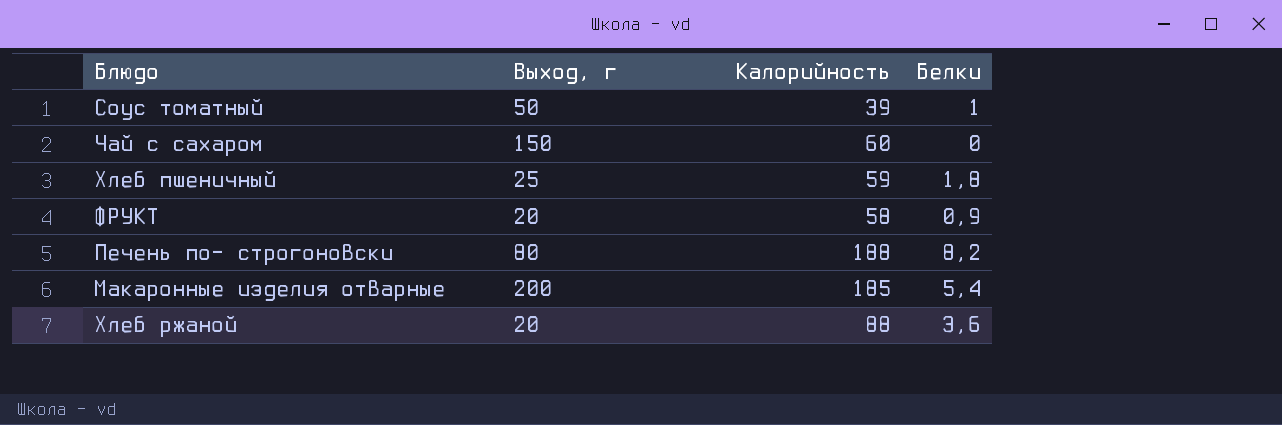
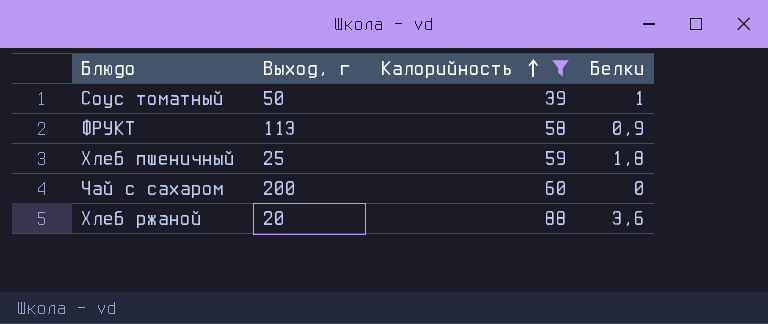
filter: none -> Калорийность <= 88
row order: none -> Калорийность ascending
ФРУКТ | Выход, г: 20 -> 113
Чай с сахаром | Выход, г: 150 -> 200

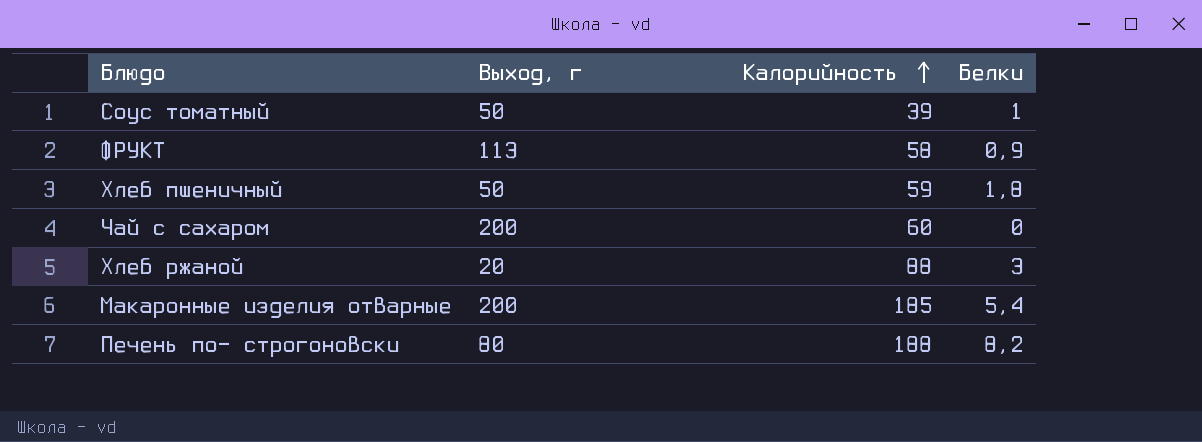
filter: Калорийность <= 88 -> none
Хлеб пшеничный | Выход, г: 25 -> 50
Хлеб ржаной | Белки: 3,6 -> 3

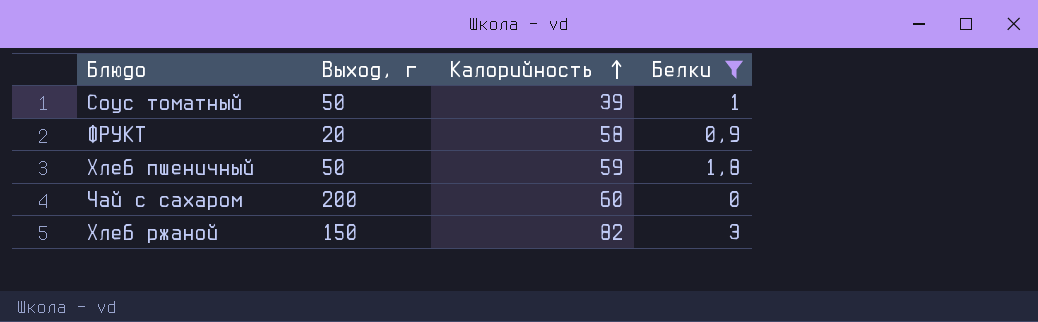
filter: none -> Белки <= 3
ФРУКТ | Выход, г: 113 -> 20
Хлеб ржаной | Выход, г: 20 -> 150
Хлеб ржаной | Калорийность: 88 -> 82

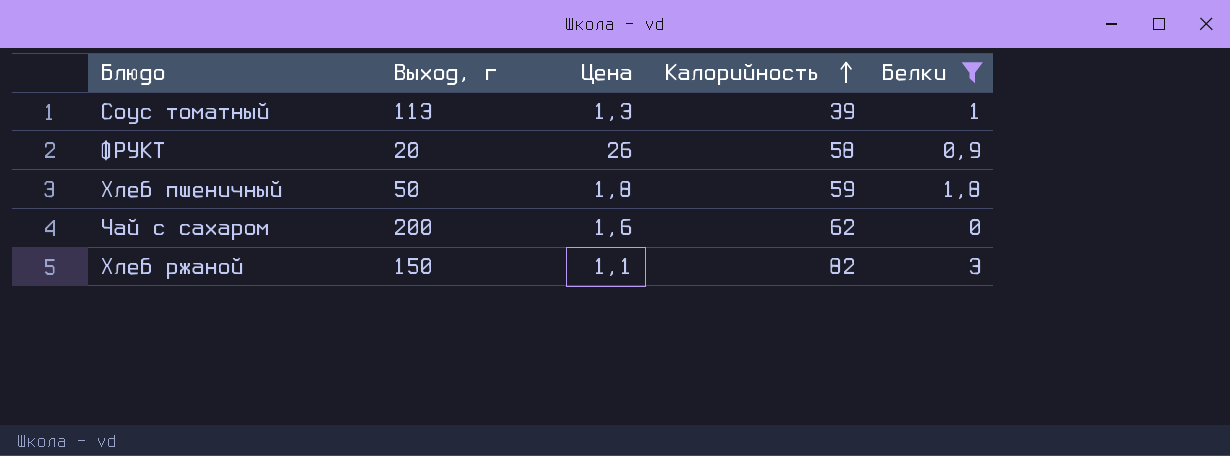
column Цена | position: none -> 3
Соус томатный | Выход, г: 50 -> 113
Чай с сахаром | Калорийность: 60 -> 62

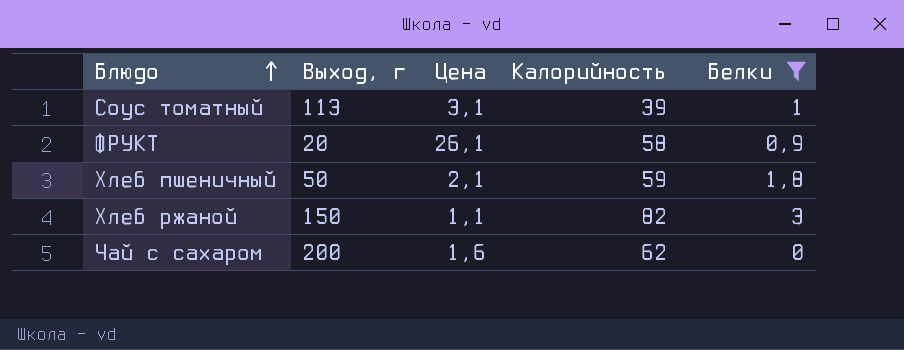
row order: Калорийность ascending -> Блюдо ascending
Соус томатный | Цена: 1,3 -> 3,1
ФРУКТ | Цена: 26 -> 26,1
Хлеб пшеничный | Цена: 1,8 -> 2,1

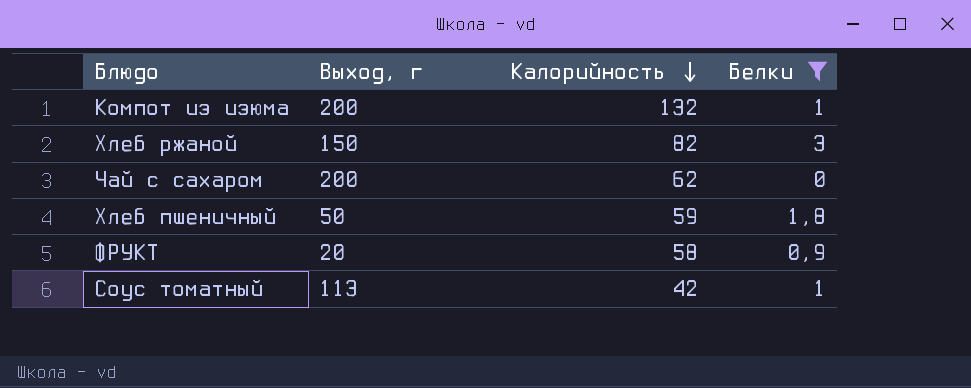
row order: Блюдо ascending -> Калорийность descending
column Цена | position: 3 -> none
row Компот из изюма: none -> 200 | 132 | 1
Соус томатный | Калорийность: 39 -> 42

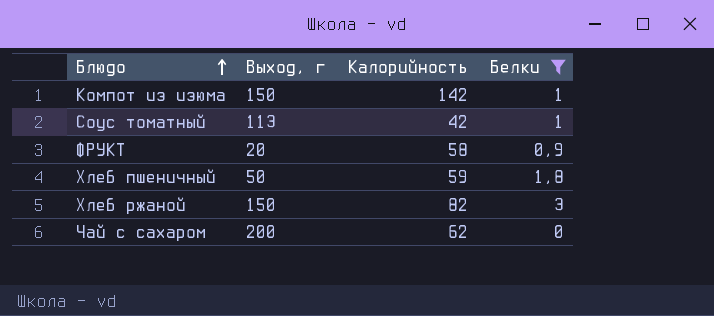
row order: Калорийность descending -> Блюдо ascending
Компот из изюма | Выход, г: 200 -> 150
Компот из изюма | Калорийность: 132 -> 142

